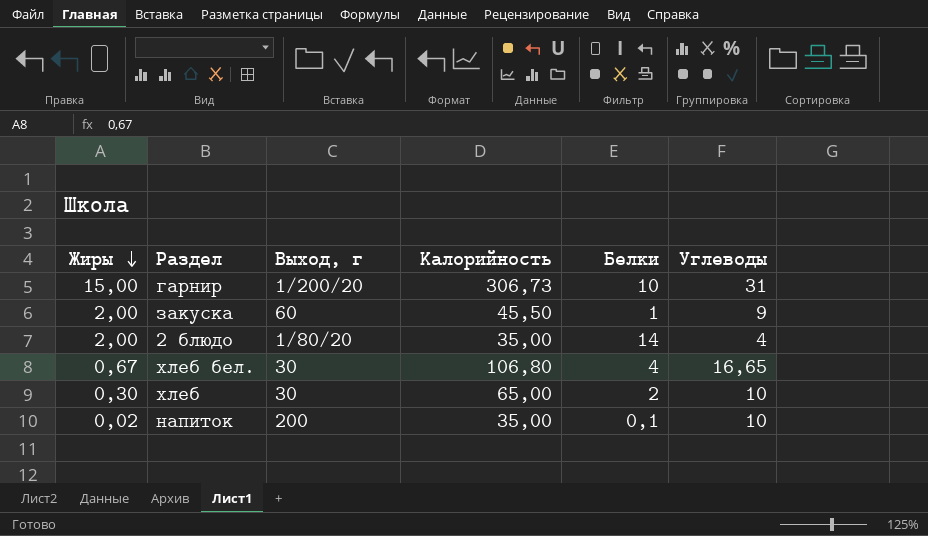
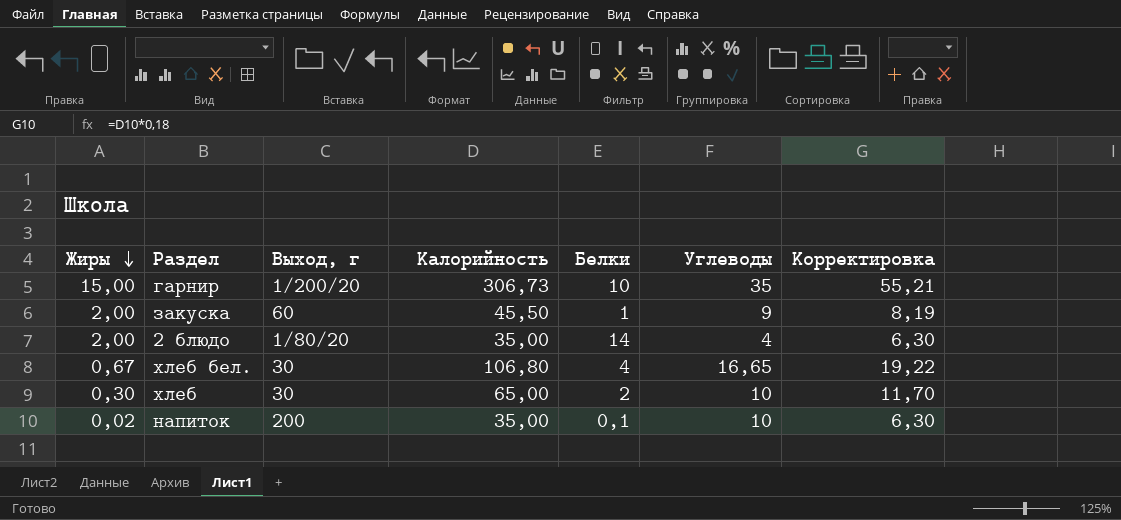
column Корректировка | formula: none -> [Калорийность] * 0,18
гарнир | Углеводы: 31 -> 35

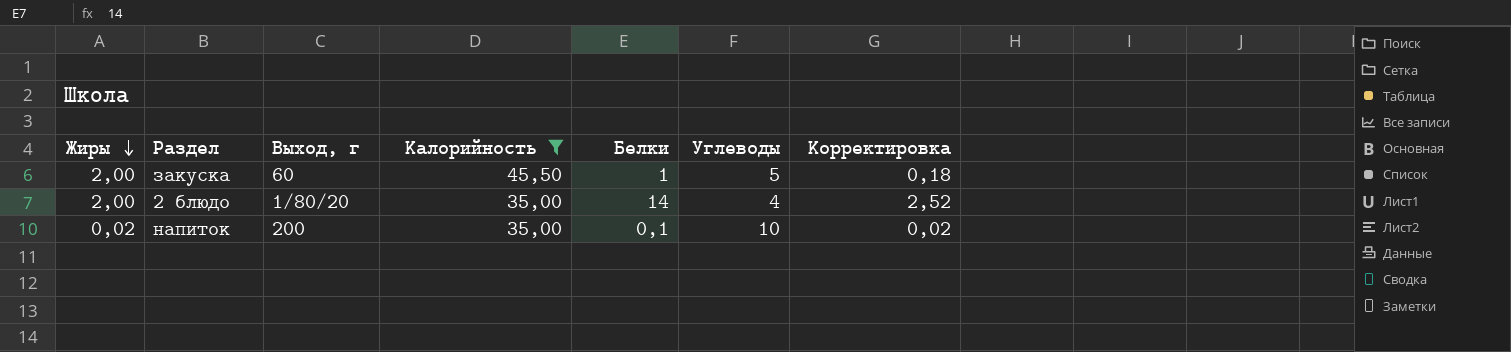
filter: none -> Калорийность <= 45,50
column Корректировка | formula: [Калорийность] * 0,18 -> [Белки] * 0,18
закуска | Углеводы: 9 -> 5

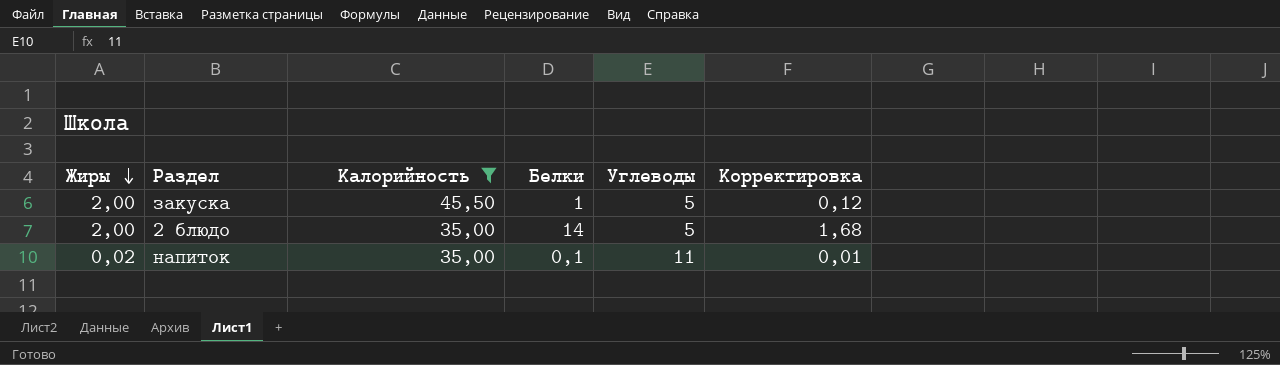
column Выход, г | position: 3 -> none
column Корректировка | formula: [Белки] * 0,18 -> [Белки] * 0,12
2 блюдо | Углеводы: 4 -> 5
напиток | Углеводы: 10 -> 11

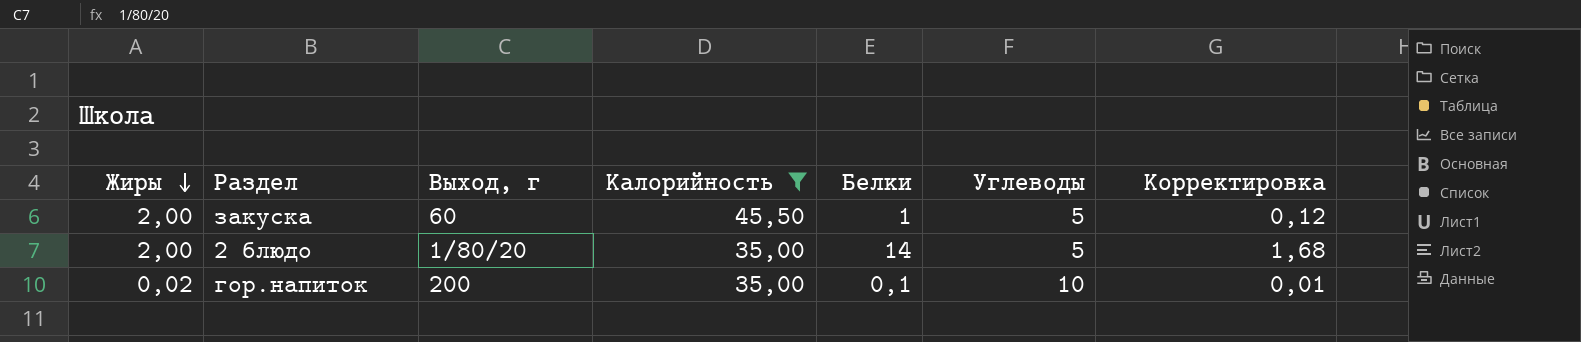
column Выход, г | position: none -> 3
row напиток: 0,02 | 35,00 | 0,1 | 11 | 0,01 -> none
row гор.напиток: none -> 0,02 | 200 | 35,00 | 0,1 | 10 | 0,01

